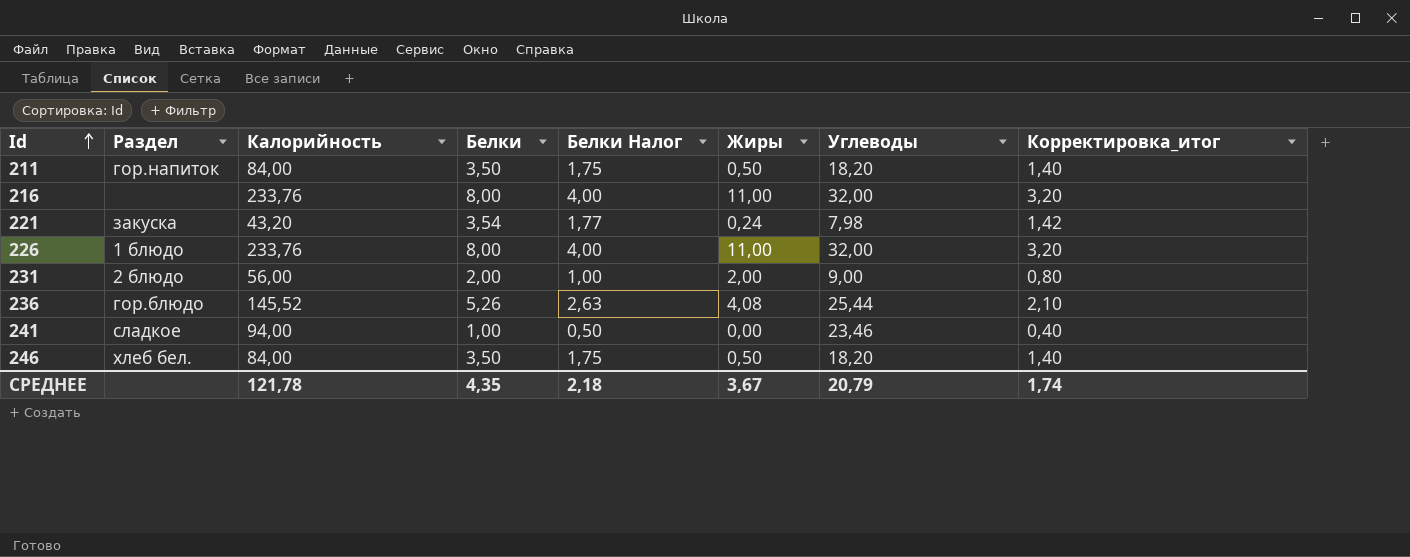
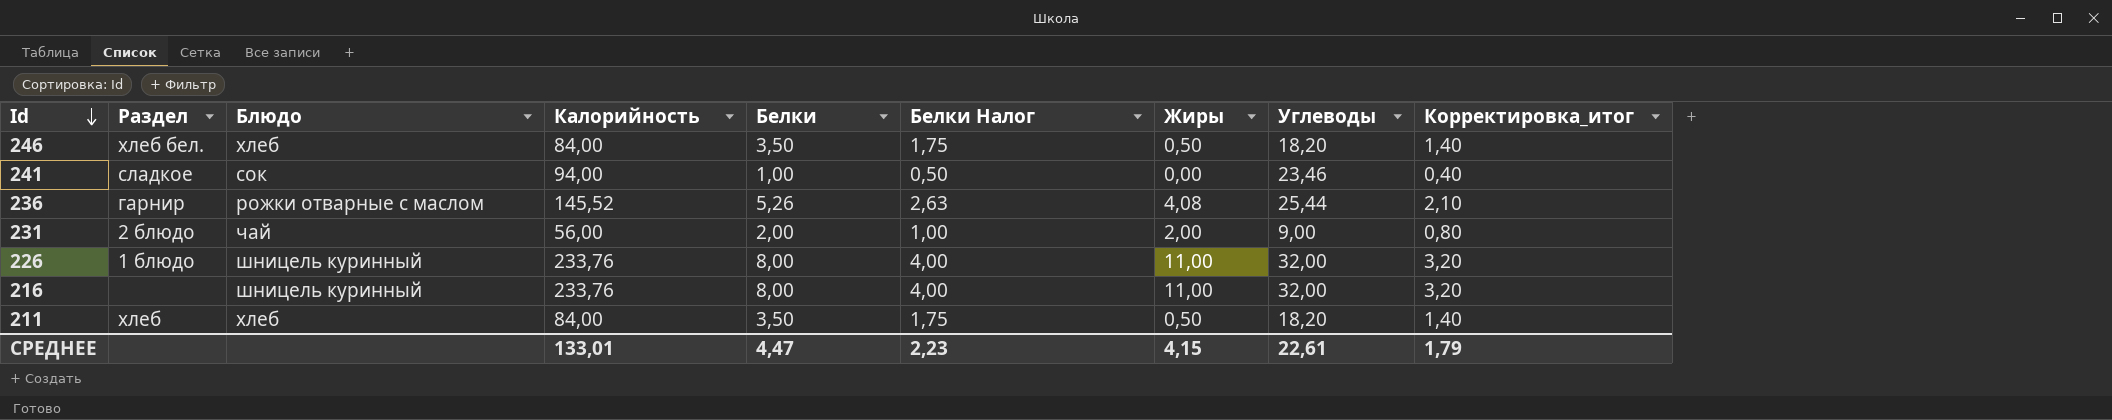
row order: Id ascending -> Id descending
column Блюдо | position: none -> 3
row 221: закуска | 43,20 | 3,54 | 1,77 | 0,24 | 7,98 | 1,42 -> none
236 | Раздел: гор.блюдо -> гарнир
211 | Раздел: гор.напиток -> хлеб
СРЕДНЕЕ | Калорийность: 121,78 -> 133,01
СРЕДНЕЕ | Белки: 4,35 -> 4,47
СРЕДНЕЕ | Белки Налог: 2,18 -> 2,23
СРЕДНЕЕ | Жиры: 3,67 -> 4,15
СРЕДНЕЕ | Углеводы: 20,79 -> 22,61
СРЕДНЕЕ | Корректировка_итог: 1,74 -> 1,79

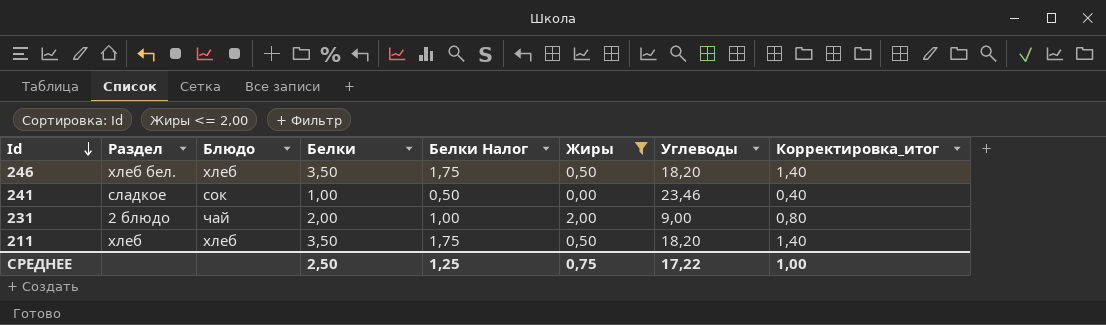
filter: none -> Жиры <= 2,00
column Калорийность | position: 4 -> none
СРЕДНЕЕ | Белки: 4,47 -> 2,50
СРЕДНЕЕ | Белки Налог: 2,23 -> 1,25
СРЕДНЕЕ | Жиры: 4,15 -> 0,75
СРЕДНЕЕ | Углеводы: 22,61 -> 17,22
СРЕДНЕЕ | Корректировка_итог: 1,79 -> 1,00

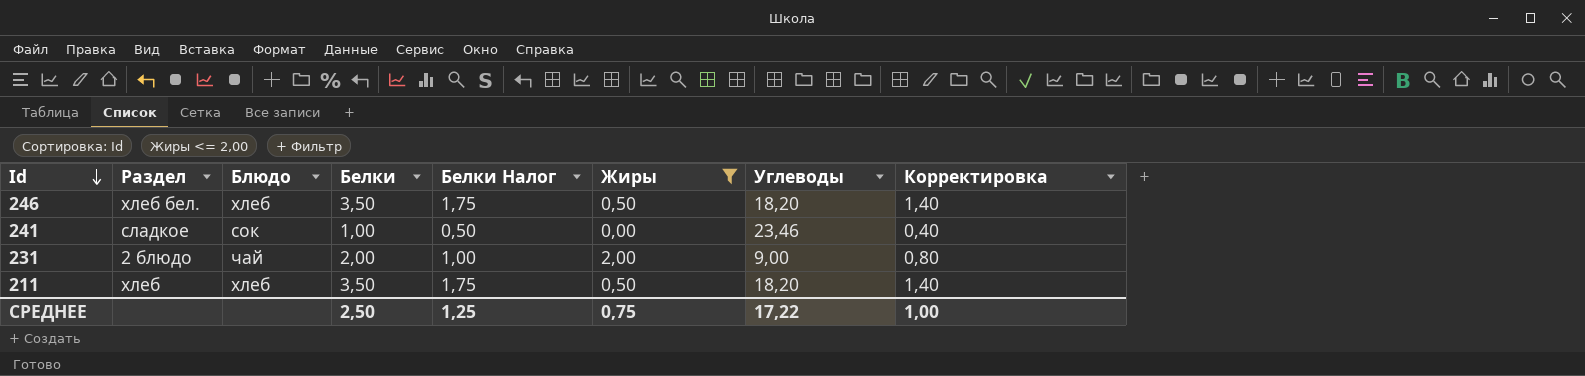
column name: Корректировка_итог -> Корректировка

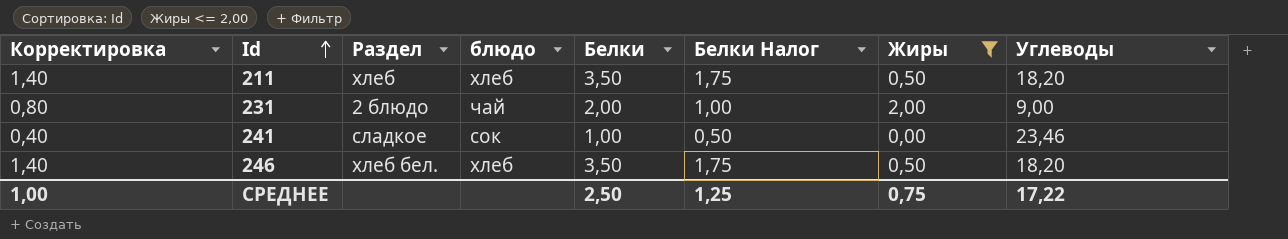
row order: Id descending -> Id ascending
column Корректировка | position: 8 -> 1
column name: Блюдо -> блюдо

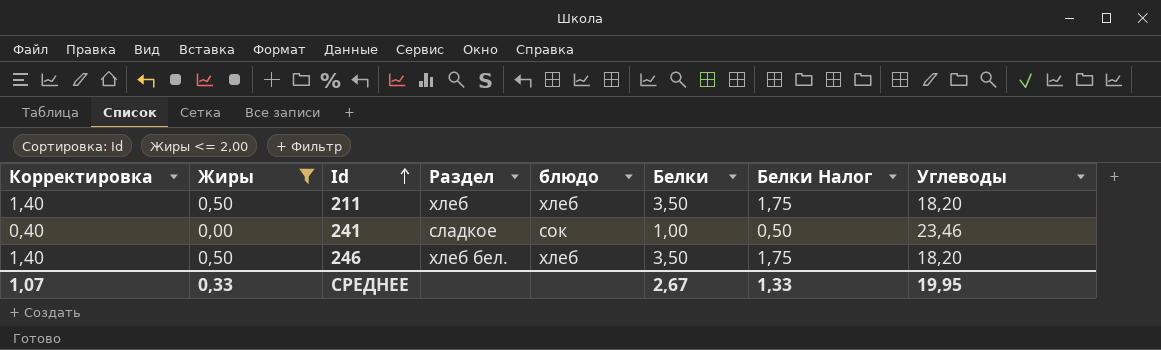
column Жиры | position: 7 -> 2
row 231: 0,80 | 2 блюдо | чай | 2,00 | 1,00 | 2,00 | 9,00 -> none
СРЕДНЕЕ | Корректировка: 1,00 -> 1,07
СРЕДНЕЕ | Жиры: 0,75 -> 0,33
СРЕДНЕЕ | Белки: 2,50 -> 2,67
СРЕДНЕЕ | Белки Налог: 1,25 -> 1,33
СРЕДНЕЕ | Углеводы: 17,22 -> 19,95

